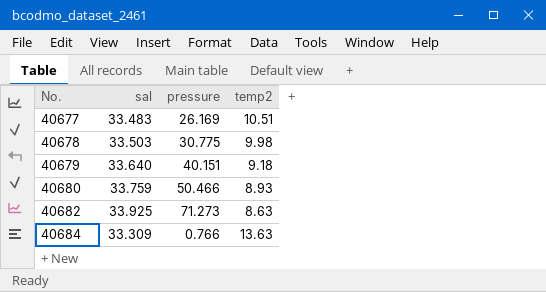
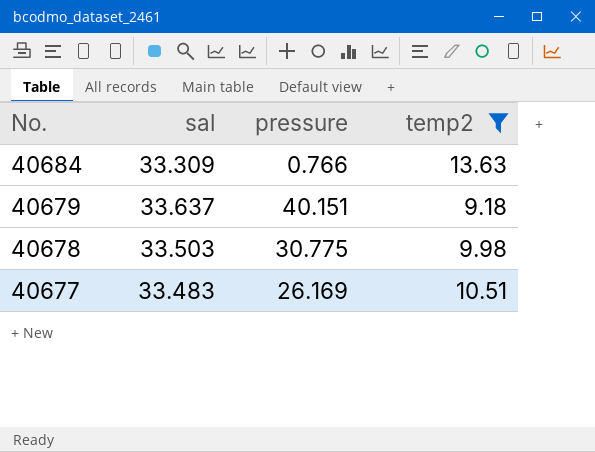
filter: none -> temp2 >= 9.18
row order: No. ascending -> No. descending
40679 | sal: 33.640 -> 33.637

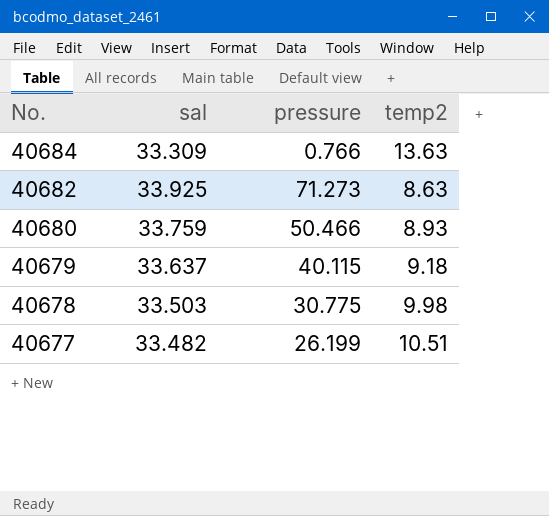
filter: temp2 >= 9.18 -> none
40679 | pressure: 40.151 -> 40.115
40677 | sal: 33.483 -> 33.482
40677 | pressure: 26.169 -> 26.199

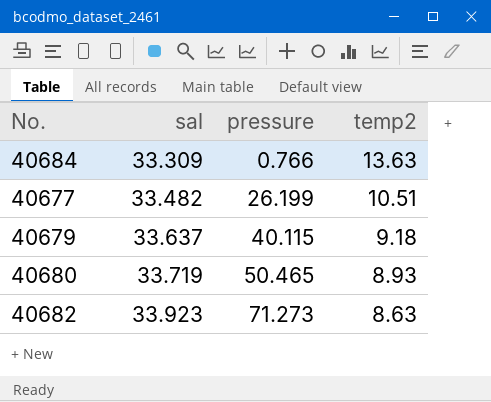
row order: No. descending -> sal ascending
row 40678: 33.503 | 30.775 | 9.98 -> none
40680 | sal: 33.759 -> 33.719
40680 | pressure: 50.466 -> 50.465
40682 | sal: 33.925 -> 33.923

